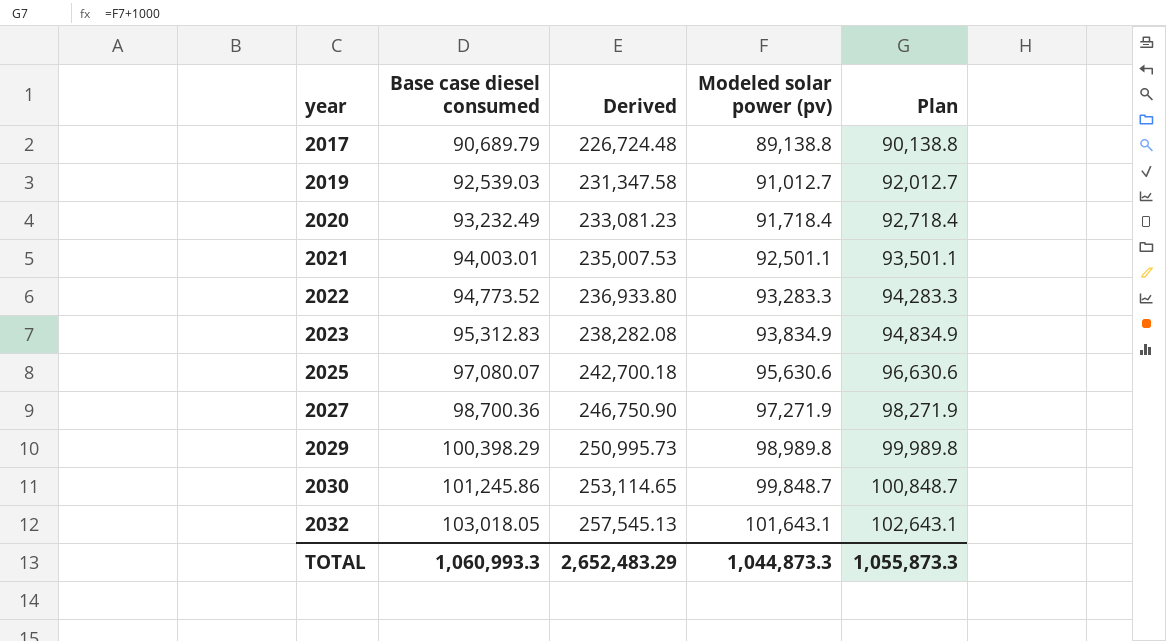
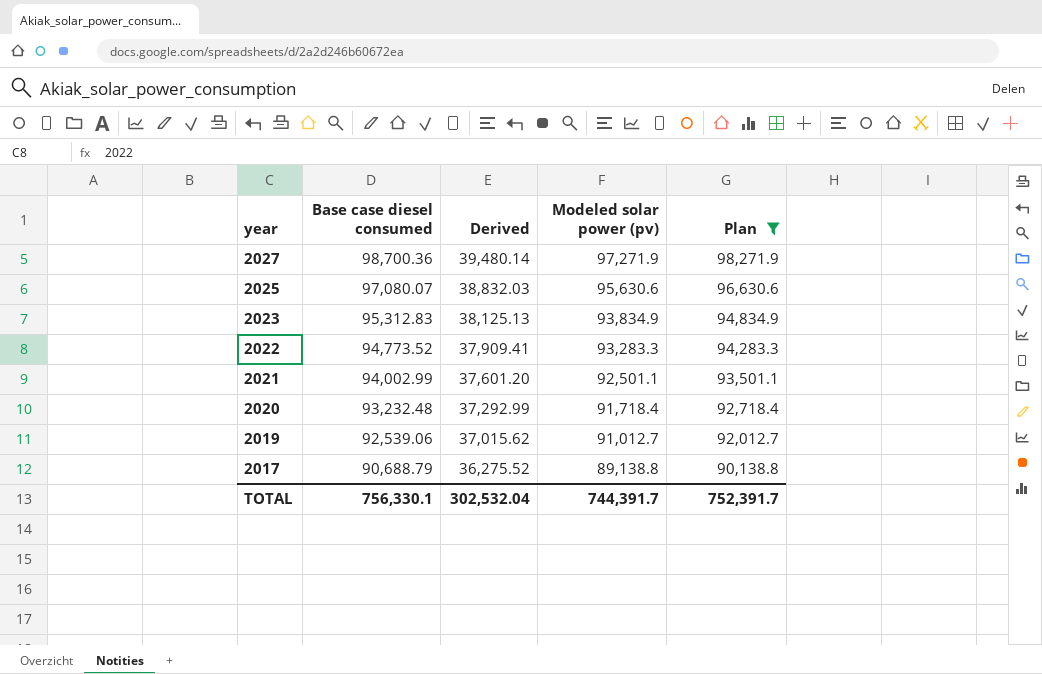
filter: none -> Plan <= 98,271.9
row order: year ascending -> year descending
column Derived | formula: [Base case diesel consumed] * 2.5 -> [Base case diesel consumed] * 0.4
2021 | Base case diesel consumed: 94,003.01 -> 94,002.99
2020 | Base case diesel consumed: 93,232.49 -> 93,232.48
2019 | Base case diesel consumed: 92,539.03 -> 92,539.06
2017 | Base case diesel consumed: 90,689.79 -> 90,688.79
TOTAL | Base case diesel consumed: 1,060,993.3 -> 756,330.1
TOTAL | Derived: 2,652,483.29 -> 302,532.04
TOTAL | Modeled solar power (pv): 1,044,873.3 -> 744,391.7
TOTAL | Plan: 1,055,873.3 -> 752,391.7

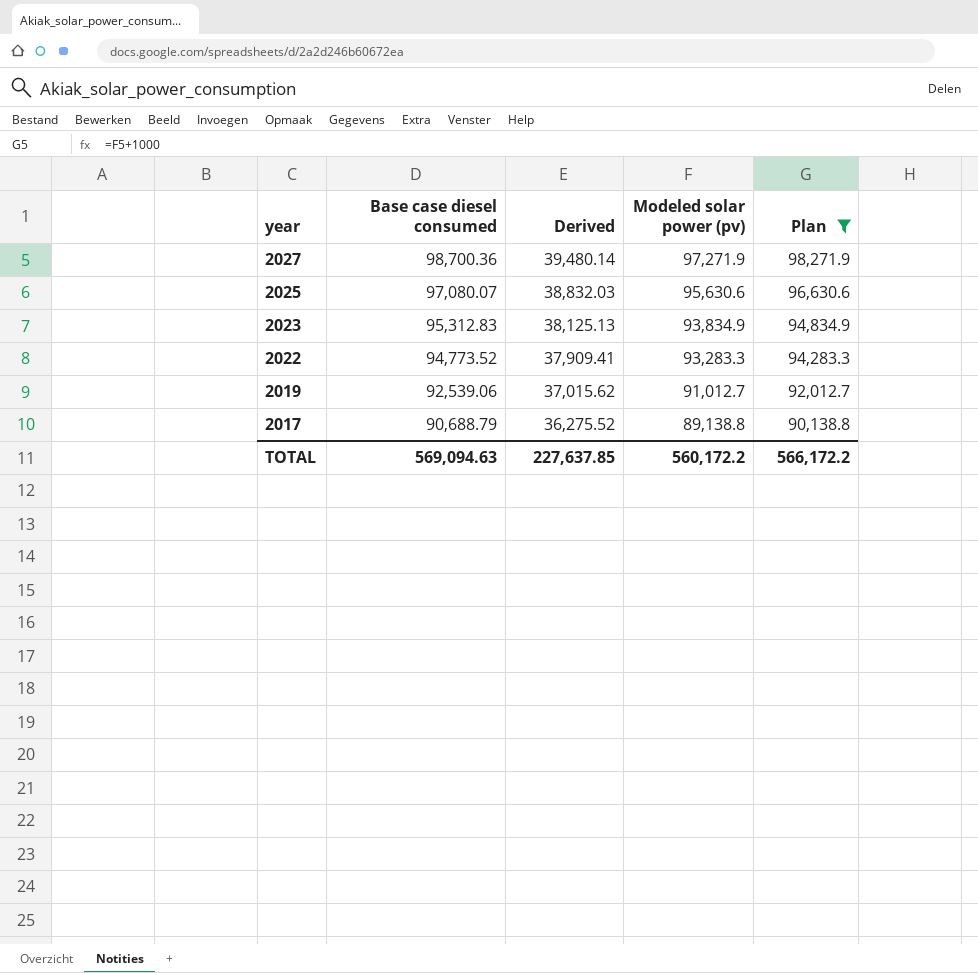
row 2021: 94,002.99 | 37,601.20 | 92,501.1 | 93,501.1 -> none
row 2020: 93,232.48 | 37,292.99 | 91,718.4 | 92,718.4 -> none
TOTAL | Base case diesel consumed: 756,330.1 -> 569,094.63
TOTAL | Derived: 302,532.04 -> 227,637.85
TOTAL | Modeled solar power (pv): 744,391.7 -> 560,172.2
TOTAL | Plan: 752,391.7 -> 566,172.2

